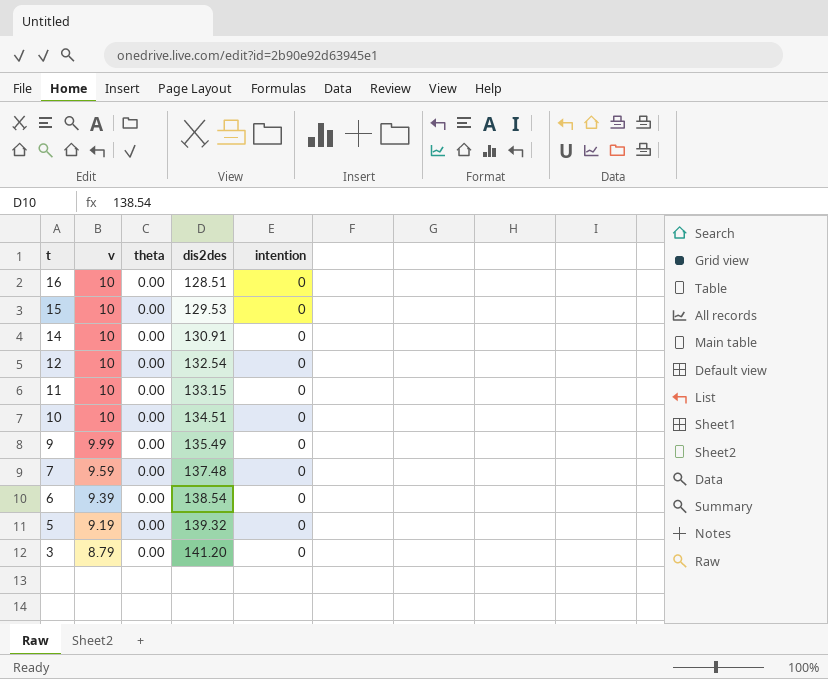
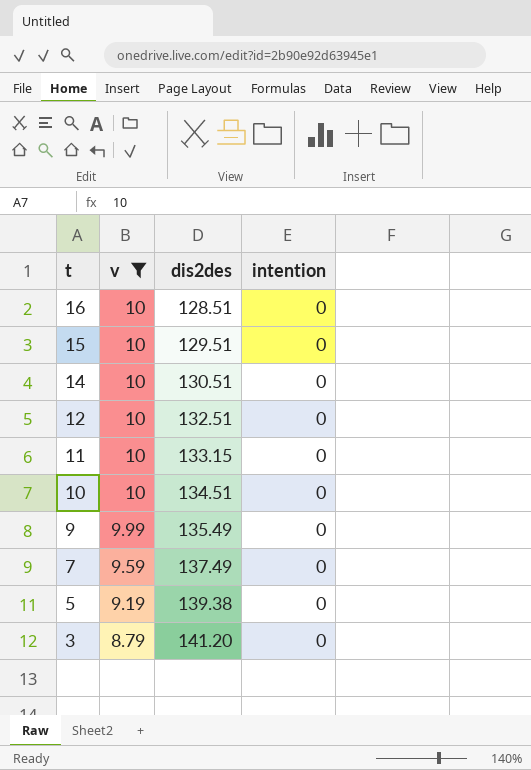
filter: none -> v != 9.39
column theta | position: 3 -> none
15 | dis2des: 129.53 -> 129.51
14 | dis2des: 130.91 -> 130.51
12 | dis2des: 132.54 -> 132.51
7 | dis2des: 137.48 -> 137.49
5 | dis2des: 139.32 -> 139.38

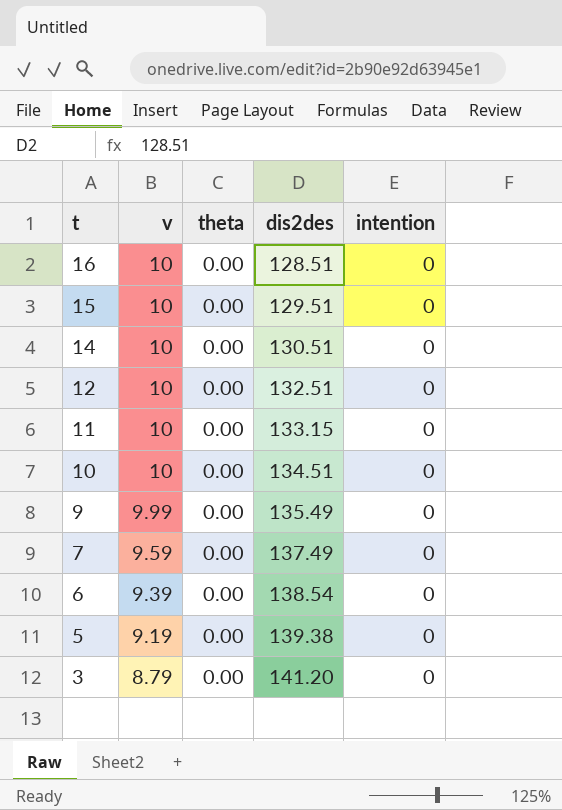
filter: v != 9.39 -> none
column theta | position: none -> 3

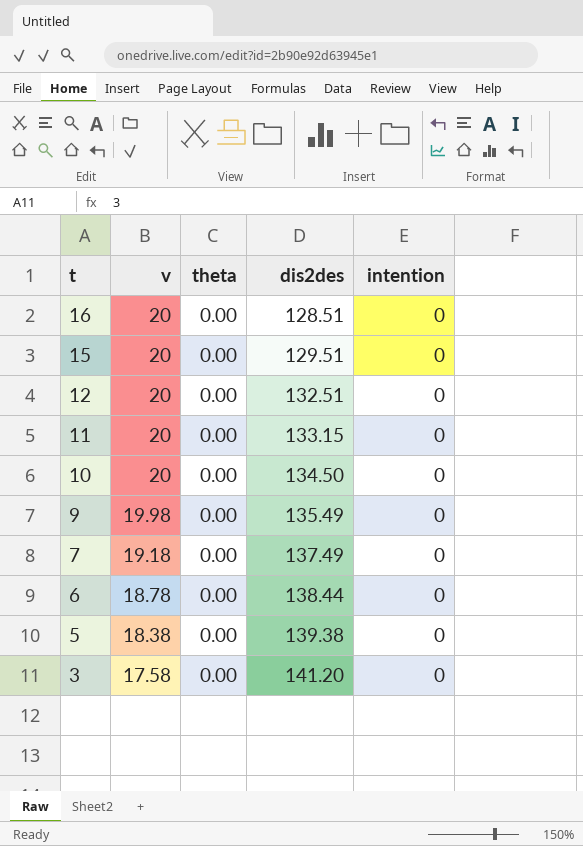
row 14: 10 | 0.00 | 130.51 | 0 -> none
16 | v: 10 -> 20
15 | v: 10 -> 20
12 | v: 10 -> 20
11 | v: 10 -> 20
10 | v: 10 -> 20
10 | dis2des: 134.51 -> 134.50
9 | v: 9.99 -> 19.98
7 | v: 9.59 -> 19.18
6 | v: 9.39 -> 18.78
6 | dis2des: 138.54 -> 138.44
5 | v: 9.19 -> 18.38
3 | v: 8.79 -> 17.58

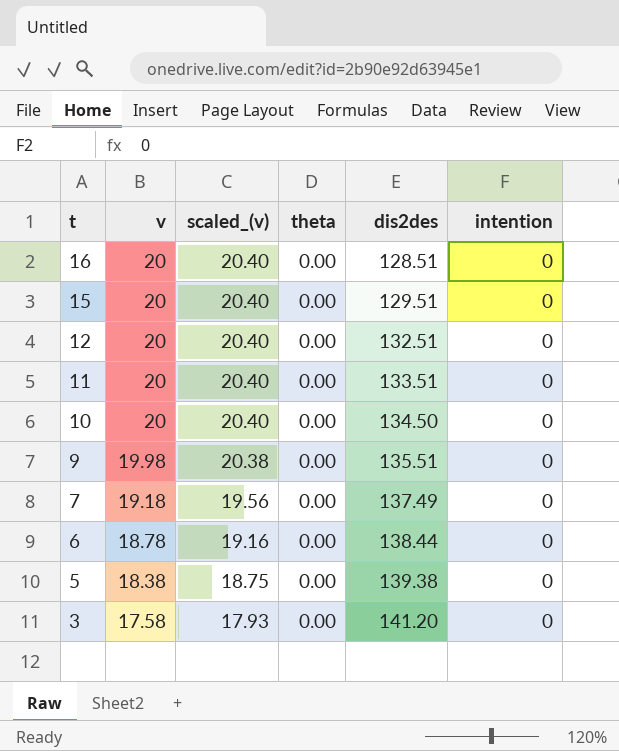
column scaled_(v) | formula: none -> [v] * 1.02
11 | dis2des: 133.15 -> 133.51
9 | dis2des: 135.49 -> 135.51

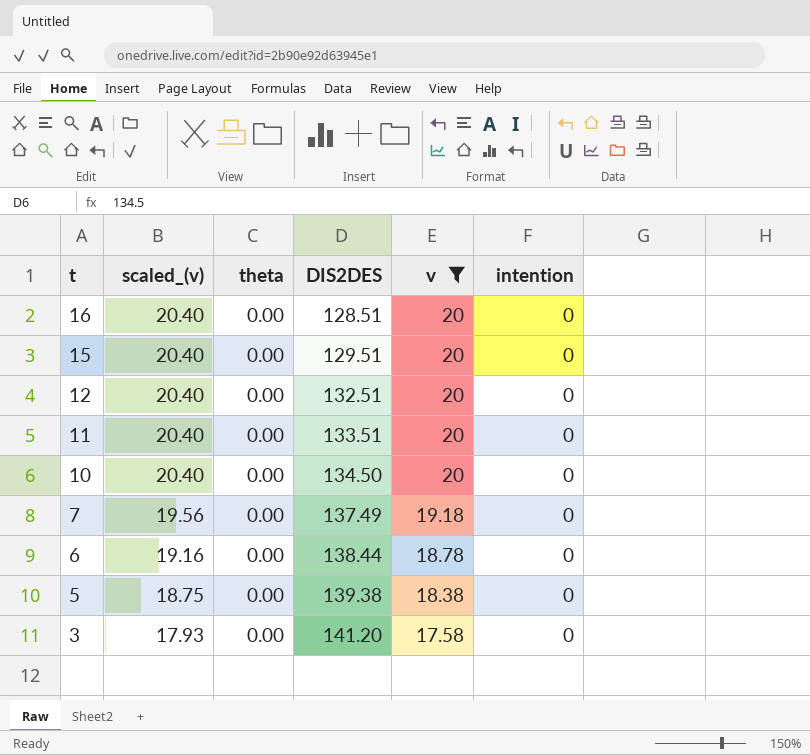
filter: none -> v != 19.98
column name: dis2des -> DIS2DES
column v | position: 2 -> 5

